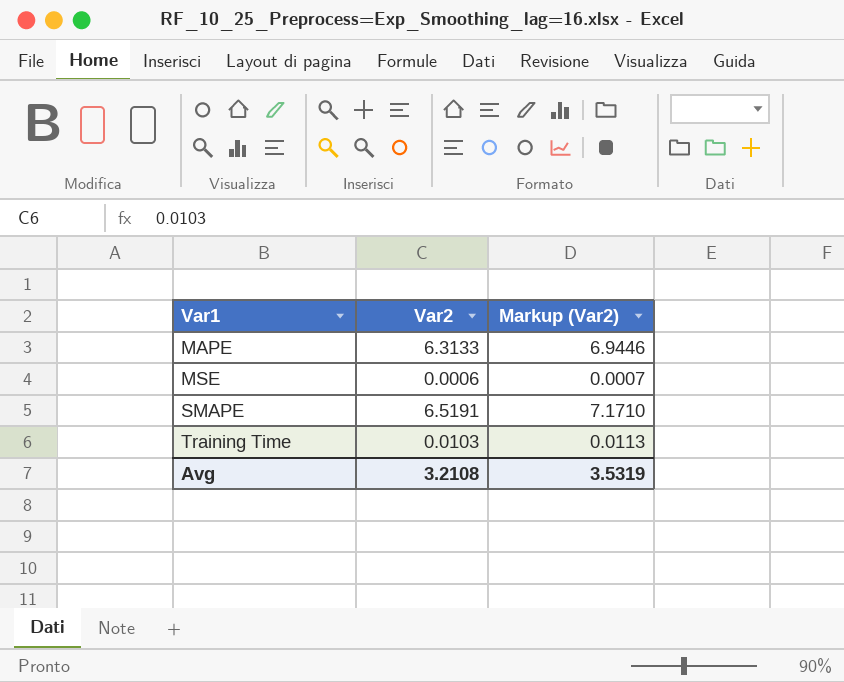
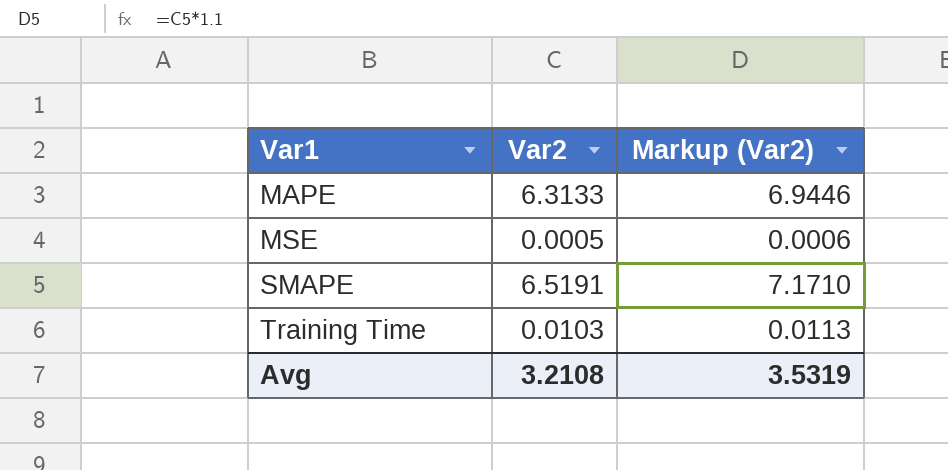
MSE | Var2: 0.0006 -> 0.0005
MSE | Markup (Var2): 0.0007 -> 0.0006

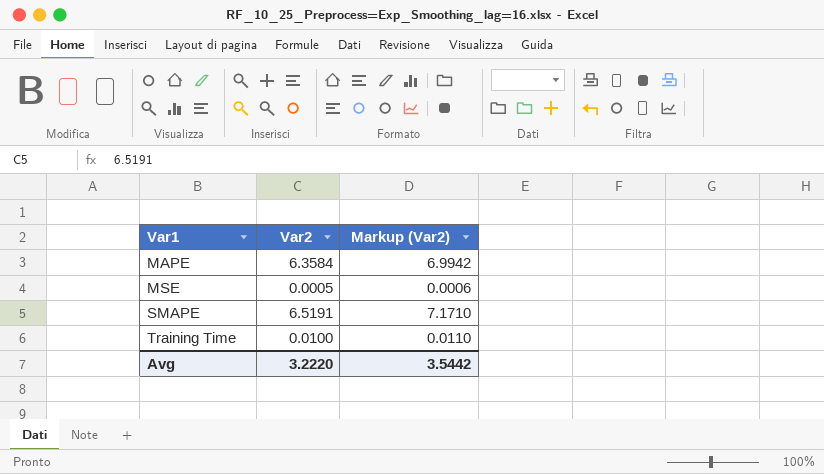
MAPE | Var2: 6.3133 -> 6.3584
MAPE | Markup (Var2): 6.9446 -> 6.9942
Training Time | Var2: 0.0103 -> 0.0100
Training Time | Markup (Var2): 0.0113 -> 0.0110
Avg | Var2: 3.2108 -> 3.2220
Avg | Markup (Var2): 3.5319 -> 3.5442

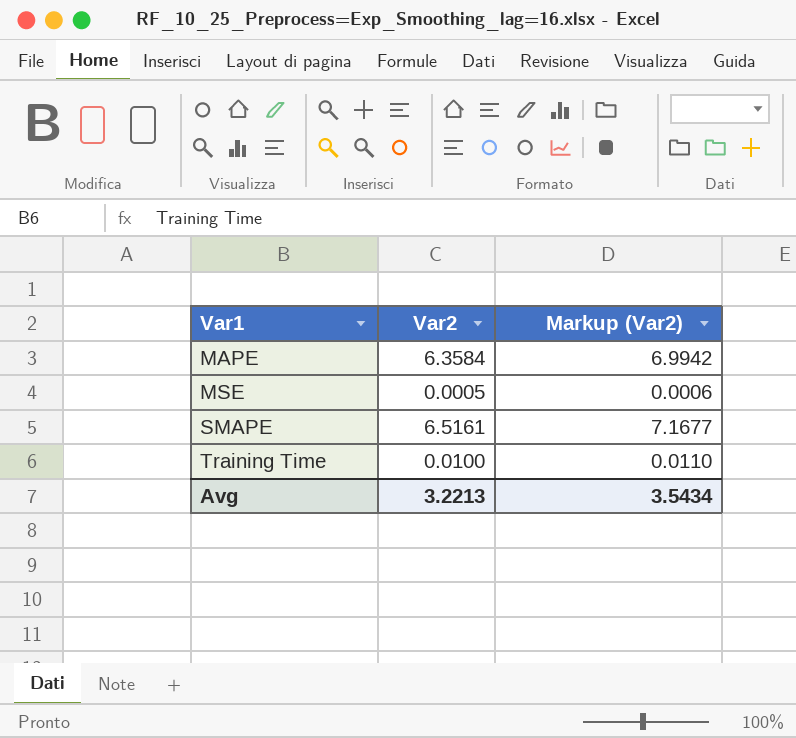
SMAPE | Var2: 6.5191 -> 6.5161
SMAPE | Markup (Var2): 7.1710 -> 7.1677
Avg | Var2: 3.2220 -> 3.2213
Avg | Markup (Var2): 3.5442 -> 3.5434

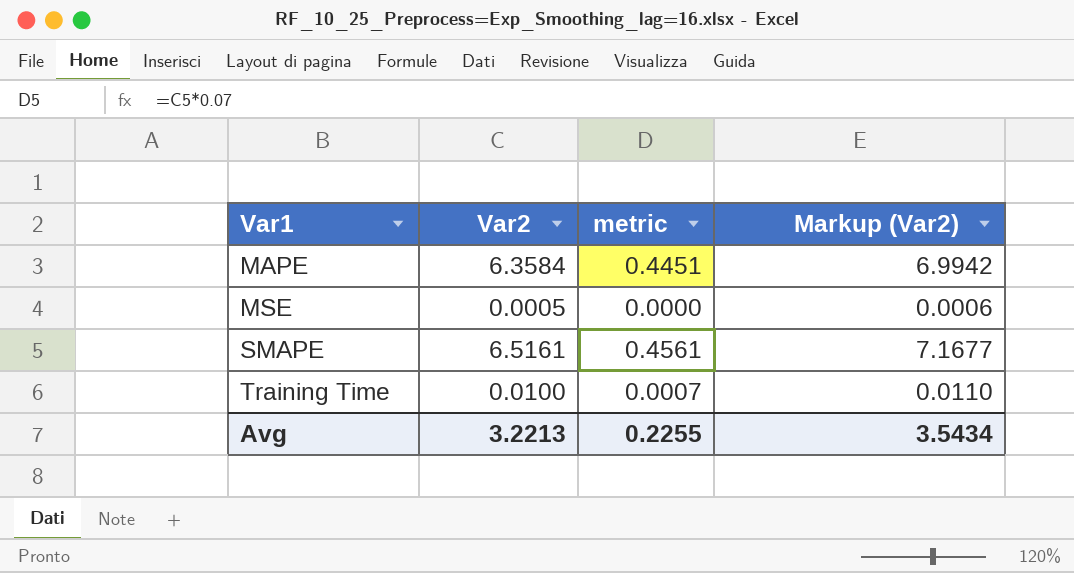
column metric | formula: none -> [Var2] * 0.07

